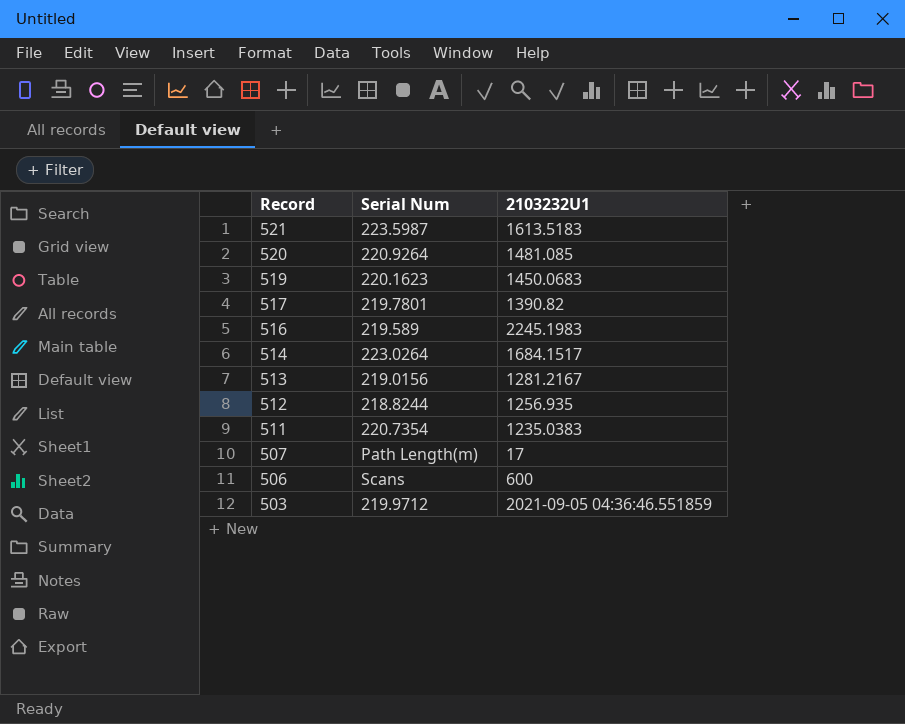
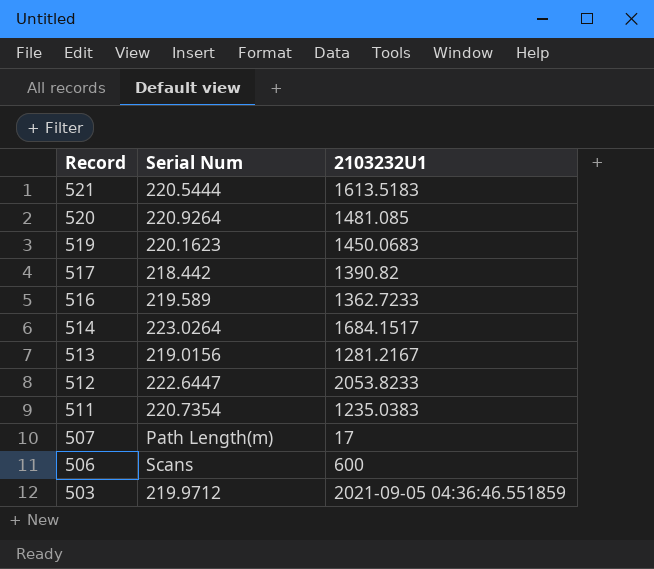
521 | Serial Num: 223.5987 -> 220.5444
517 | Serial Num: 219.7801 -> 218.442
516 | 2103232U1: 2245.1983 -> 1362.7233
512 | Serial Num: 218.8244 -> 222.6447
512 | 2103232U1: 1256.935 -> 2053.8233

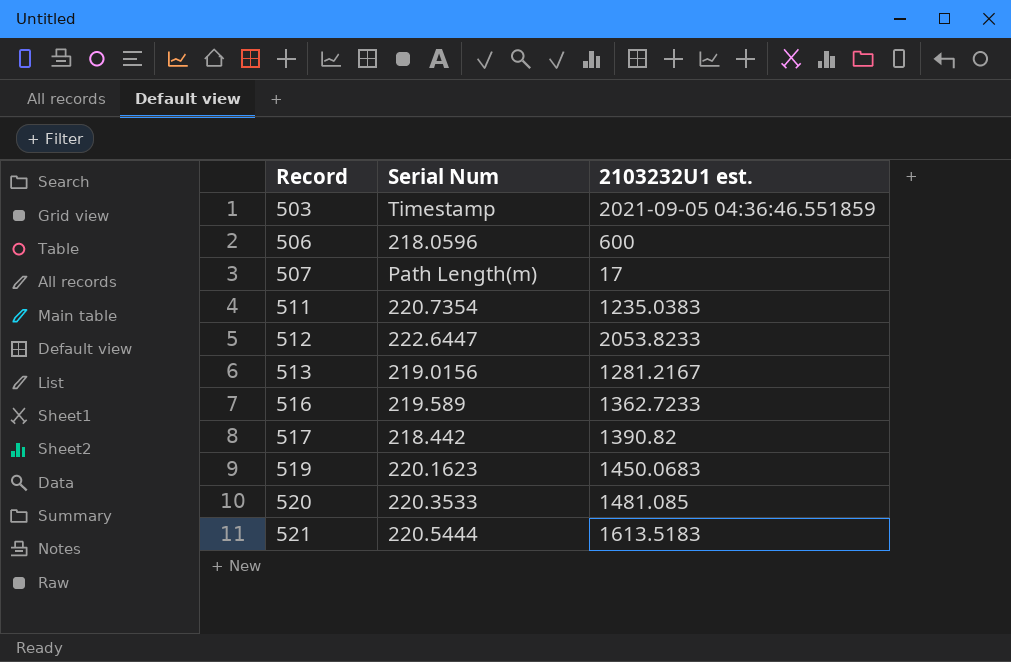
row order: Record descending -> Record ascending
column name: 2103232U1 -> 2103232U1 est.
row 514: 223.0264 | 1684.1517 -> none
503 | Serial Num: 219.9712 -> Timestamp
506 | Serial Num: Scans -> 218.0596
520 | Serial Num: 220.9264 -> 220.3533

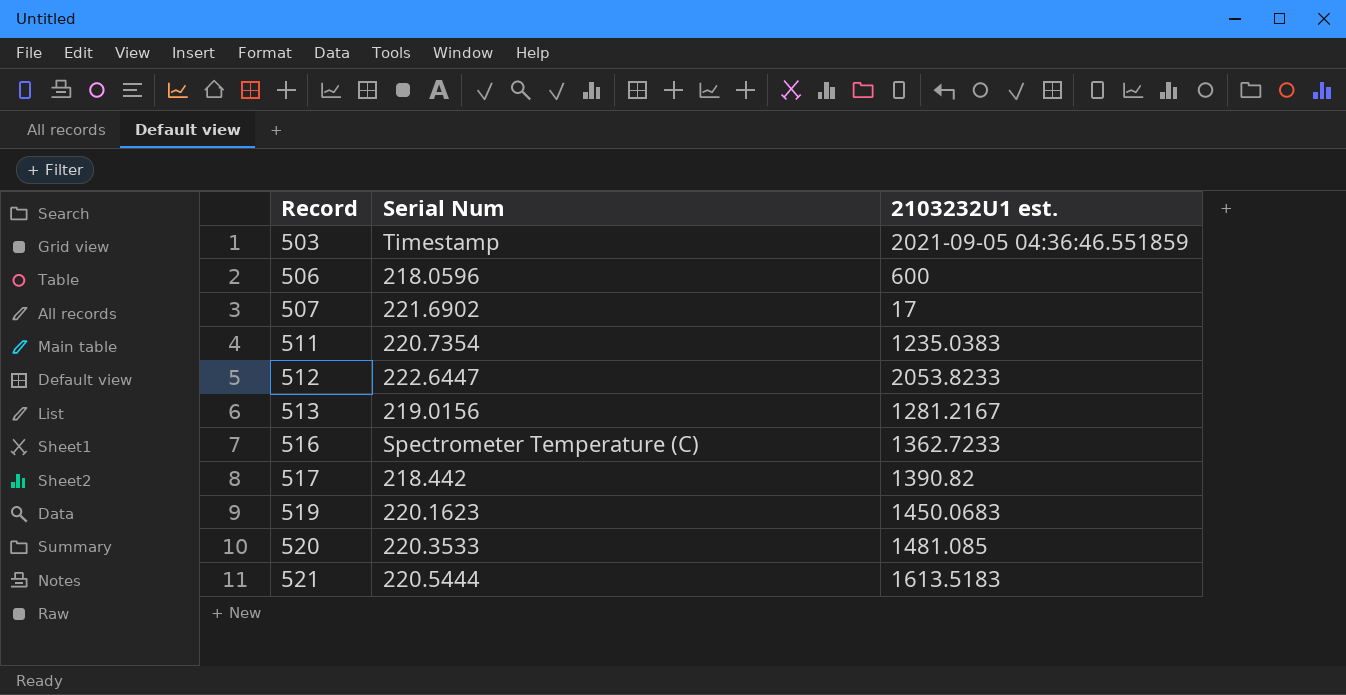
507 | Serial Num: Path Length(m) -> 221.6902
516 | Serial Num: 219.589 -> Spectrometer Temperature (C)

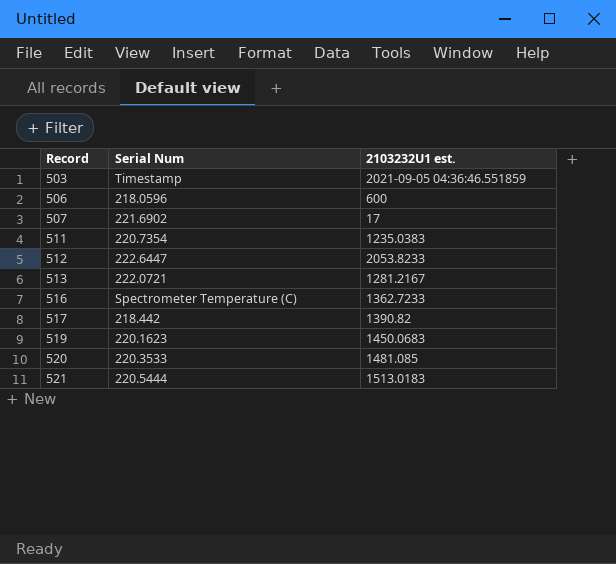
513 | Serial Num: 219.0156 -> 222.0721
521 | 2103232U1 est.: 1613.5183 -> 1513.0183

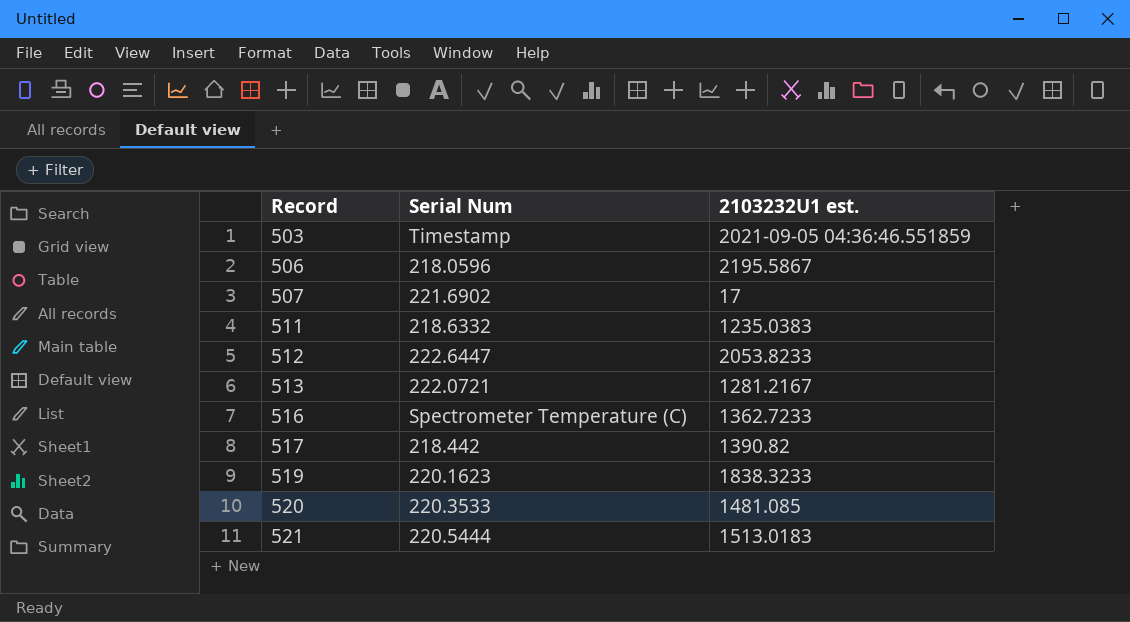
506 | 2103232U1 est.: 600 -> 2195.5867
511 | Serial Num: 220.7354 -> 218.6332
519 | 2103232U1 est.: 1450.0683 -> 1838.3233

